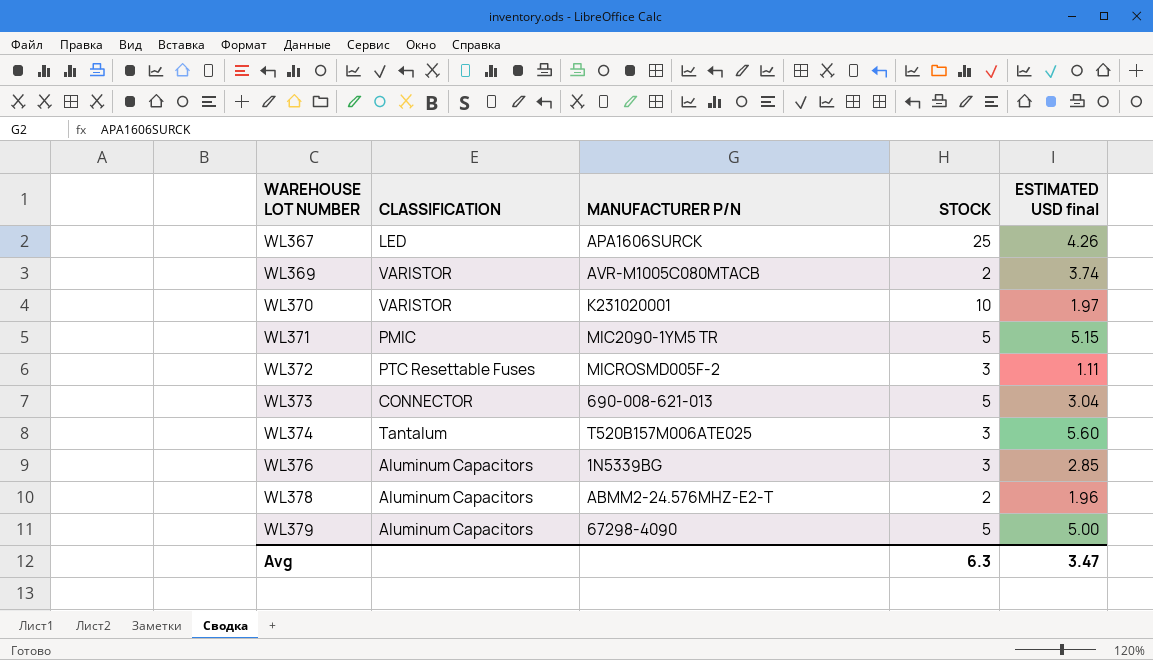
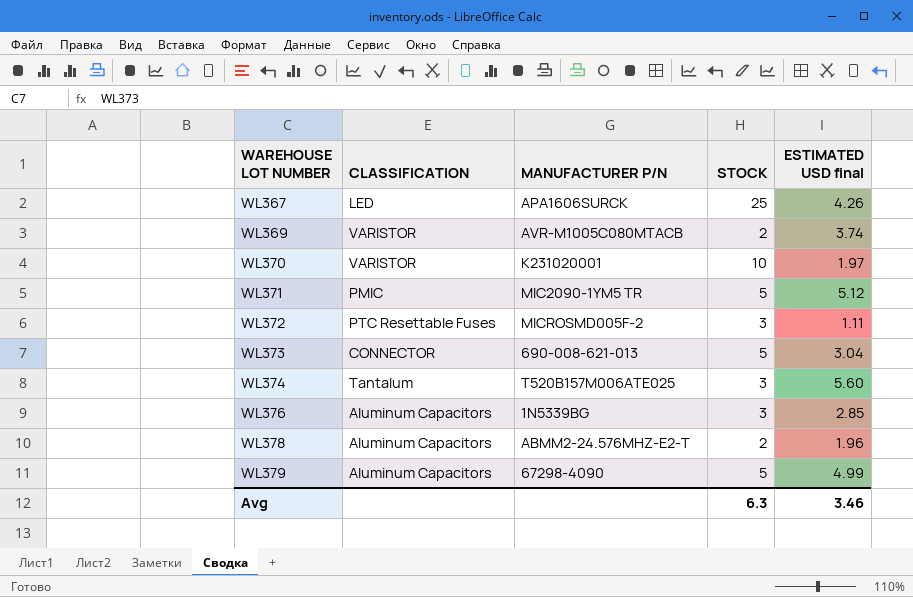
WL371 | ESTIMATED USD final: 5.15 -> 5.12
WL379 | ESTIMATED USD final: 5.00 -> 4.99
Avg | ESTIMATED USD final: 3.47 -> 3.46

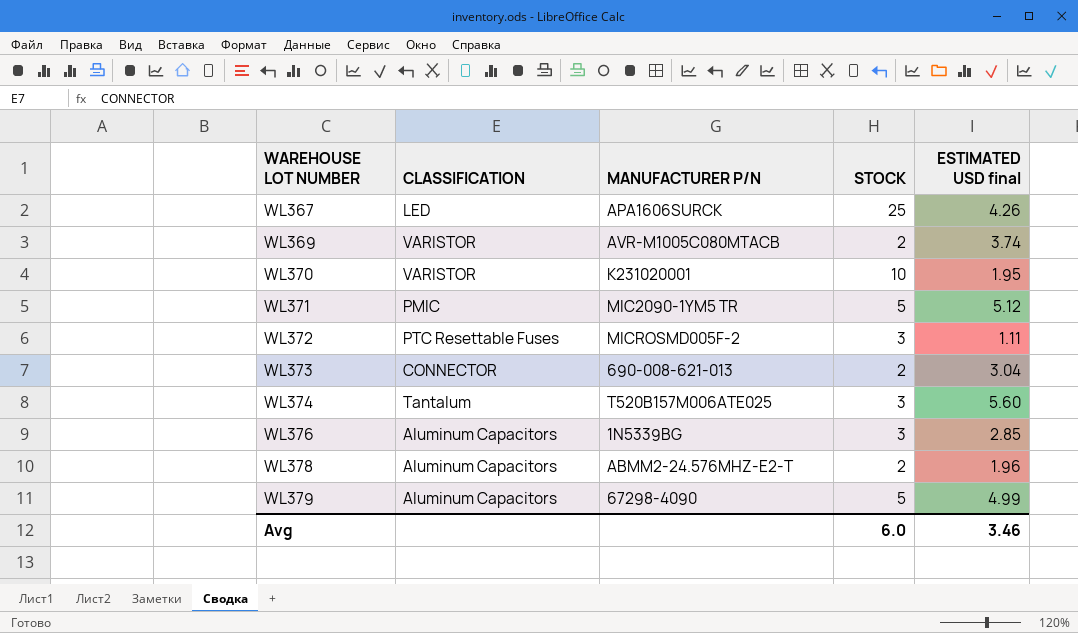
WL370 | ESTIMATED USD final: 1.97 -> 1.95
WL373 | STOCK: 5 -> 2
Avg | STOCK: 6.3 -> 6.0

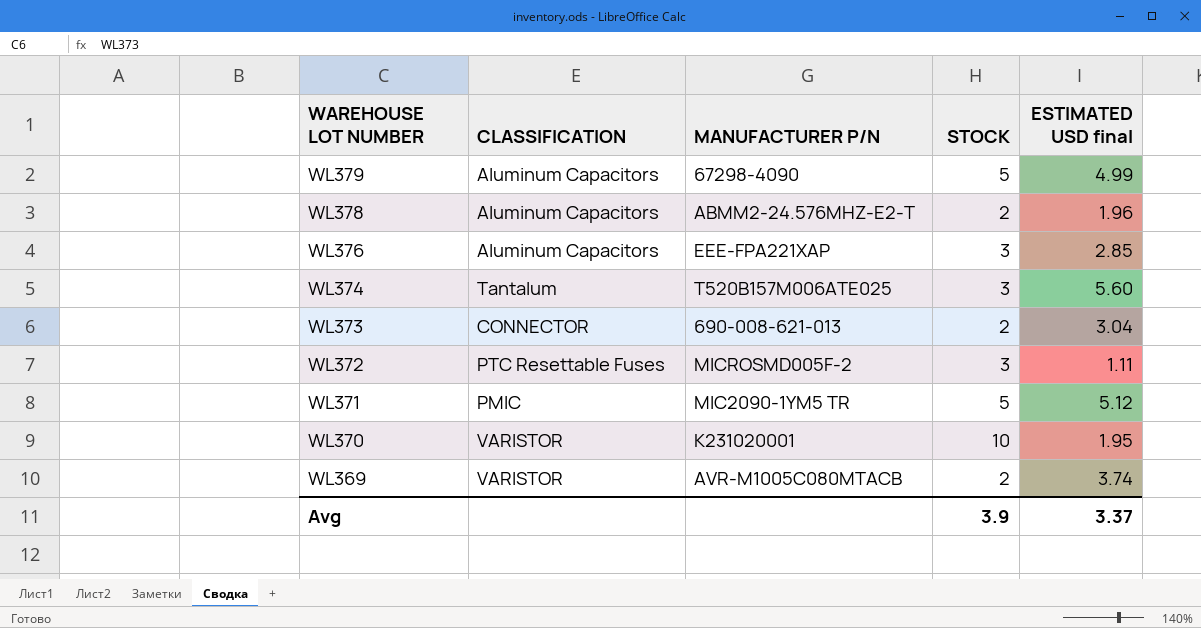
row order: WAREHOUSE LOT NUMBER ascending -> WAREHOUSE LOT NUMBER descending
row WL367: LED | APA1606SURCK | 25 | 4.26 -> none
WL376 | MANUFACTURER P/N: 1N5339BG -> EEE-FPA221XAP
Avg | STOCK: 6.0 -> 3.9
Avg | ESTIMATED USD final: 3.46 -> 3.37

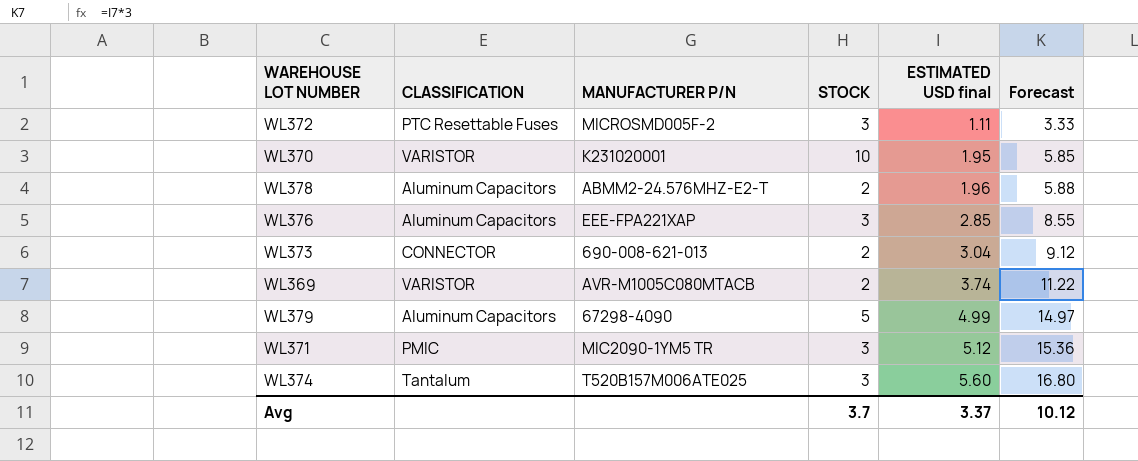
row order: WAREHOUSE LOT NUMBER descending -> ESTIMATED USD final ascending
column Forecast | formula: none -> [ESTIMATED USD final] * 3
WL371 | STOCK: 5 -> 3
Avg | STOCK: 3.9 -> 3.7

